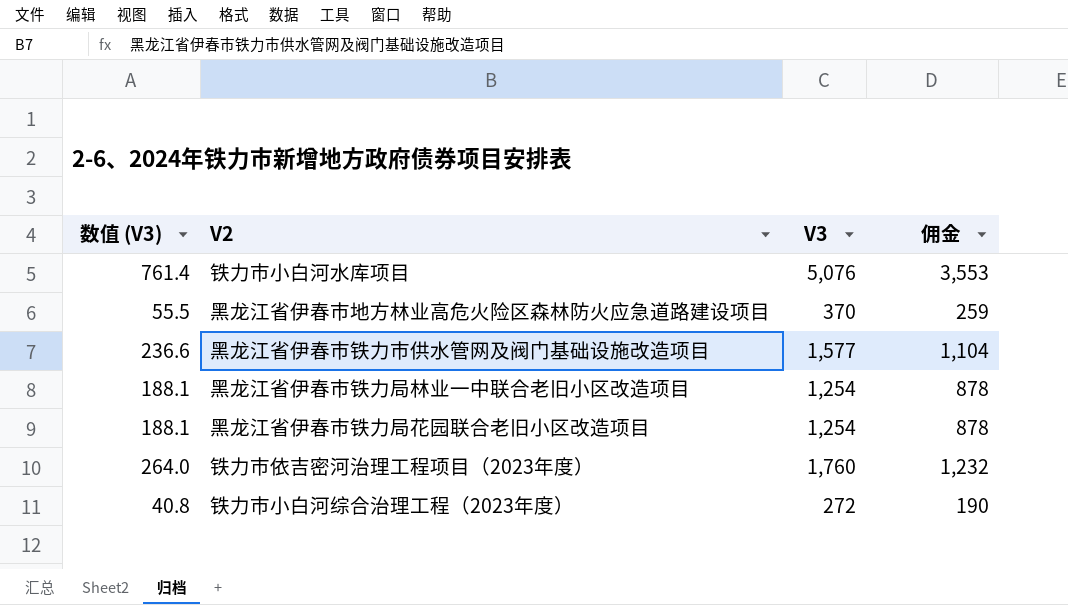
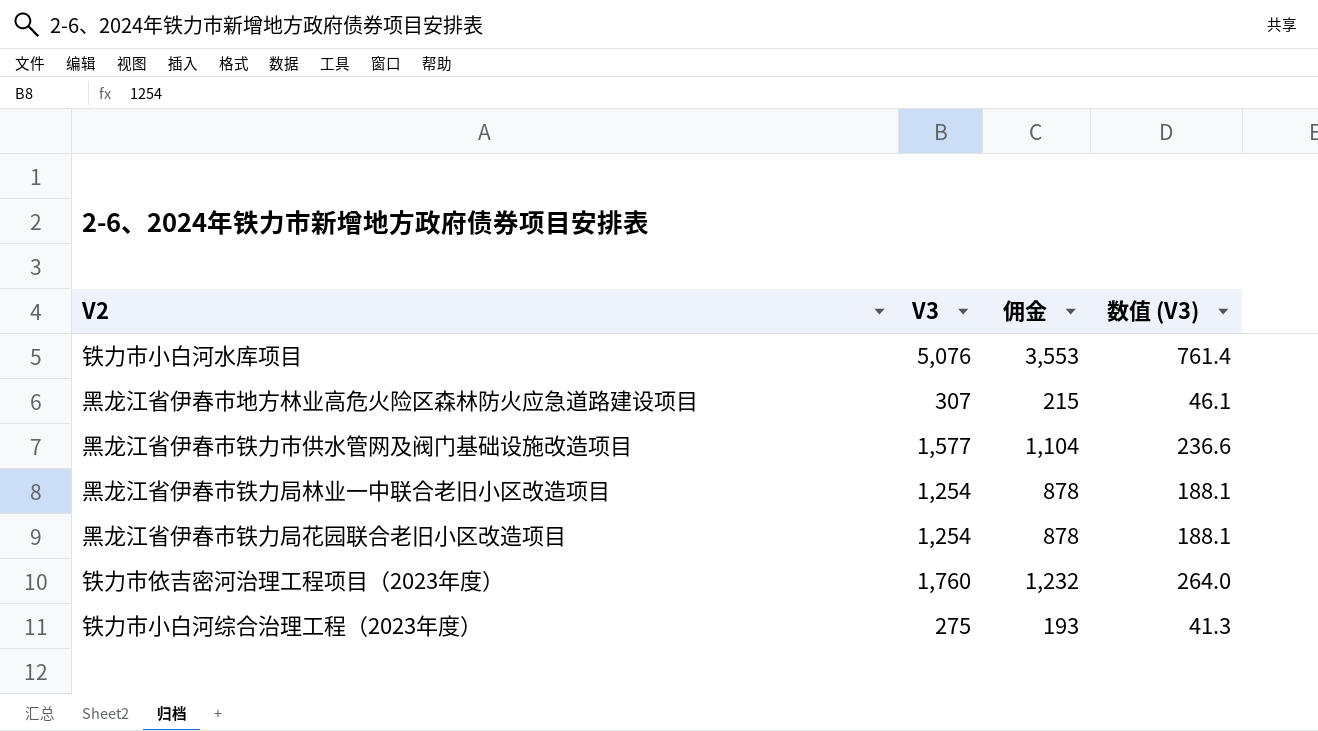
column 数值 (V3) | position: 1 -> 4
黑龙江省伊春市地方林业高危火险区森林防火应急道路建设项目 | V3: 370 -> 307
黑龙江省伊春市地方林业高危火险区森林防火应急道路建设项目 | 佣金: 259 -> 215
黑龙江省伊春市地方林业高危火险区森林防火应急道路建设项目 | 数值 (V3): 55.5 -> 46.1
铁力市小白河综合治理工程（2023年度） | V3: 272 -> 275
铁力市小白河综合治理工程（2023年度） | 佣金: 190 -> 193
铁力市小白河综合治理工程（2023年度） | 数值 (V3): 40.8 -> 41.3

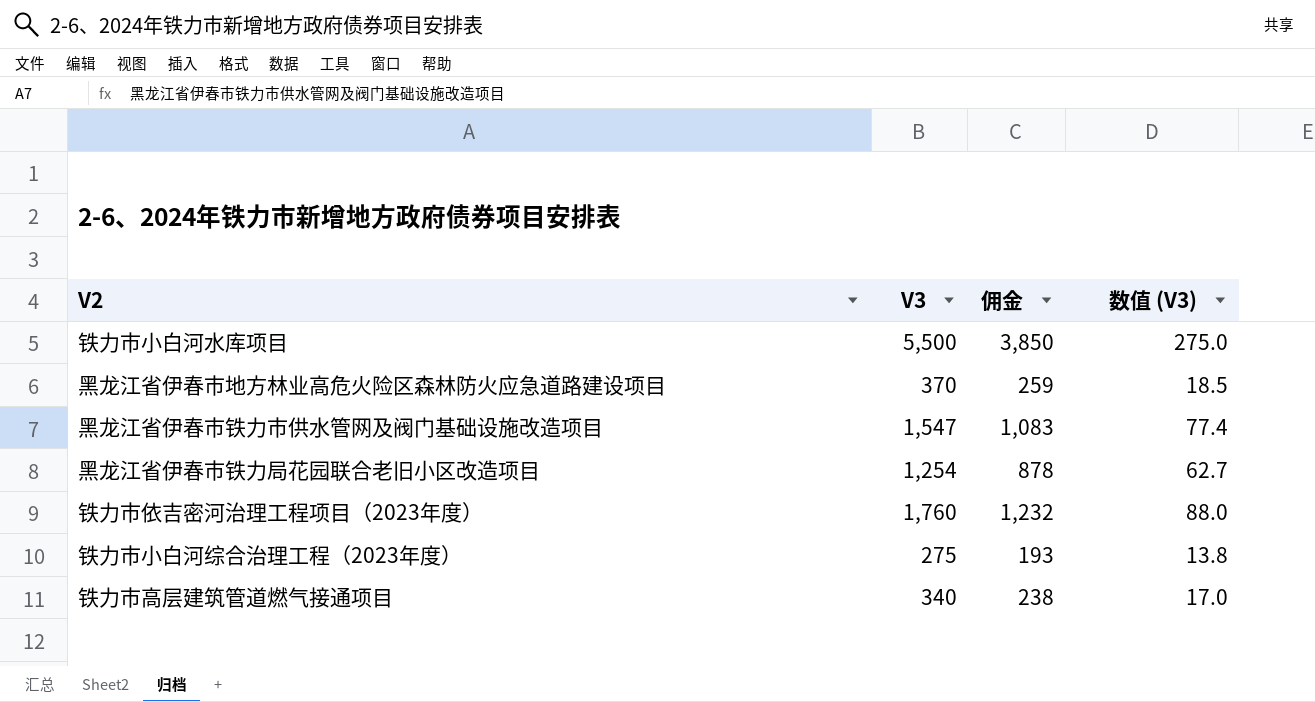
column 数值 (V3) | formula: [V3] * 0.15 -> [V3] * 0.05
row 黑龙江省伊春市铁力局林业一中联合老旧小区改造项目: 1,254 | 878 | 188.1 -> none
铁力市小白河水库项目 | V3: 5,076 -> 5,500
铁力市小白河水库项目 | 佣金: 3,553 -> 3,850
黑龙江省伊春市地方林业高危火险区森林防火应急道路建设项目 | V3: 307 -> 370
黑龙江省伊春市地方林业高危火险区森林防火应急道路建设项目 | 佣金: 215 -> 259
黑龙江省伊春市铁力市供水管网及阀门基础设施改造项目 | V3: 1,577 -> 1,547
黑龙江省伊春市铁力市供水管网及阀门基础设施改造项目 | 佣金: 1,104 -> 1,083
row 铁力市高层建筑管道燃气接通项目: none -> 340 | 238 | 17.0

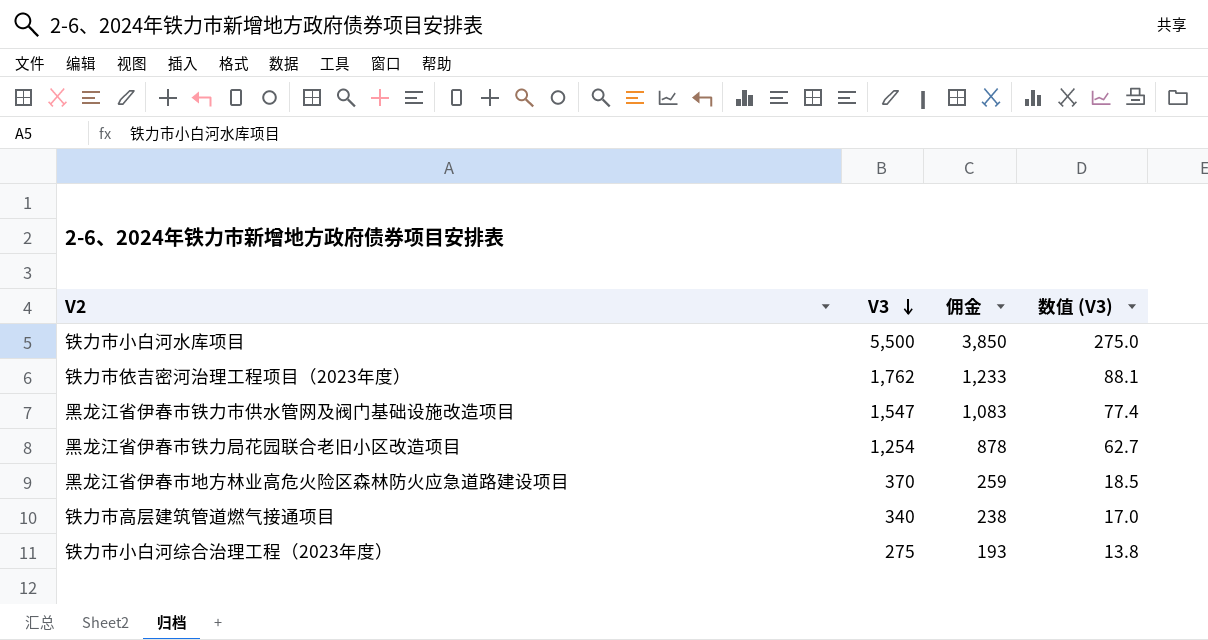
row order: none -> V3 descending
铁力市依吉密河治理工程项目（2023年度） | V3: 1,760 -> 1,762
铁力市依吉密河治理工程项目（2023年度） | 佣金: 1,232 -> 1,233
铁力市依吉密河治理工程项目（2023年度） | 数值 (V3): 88.0 -> 88.1

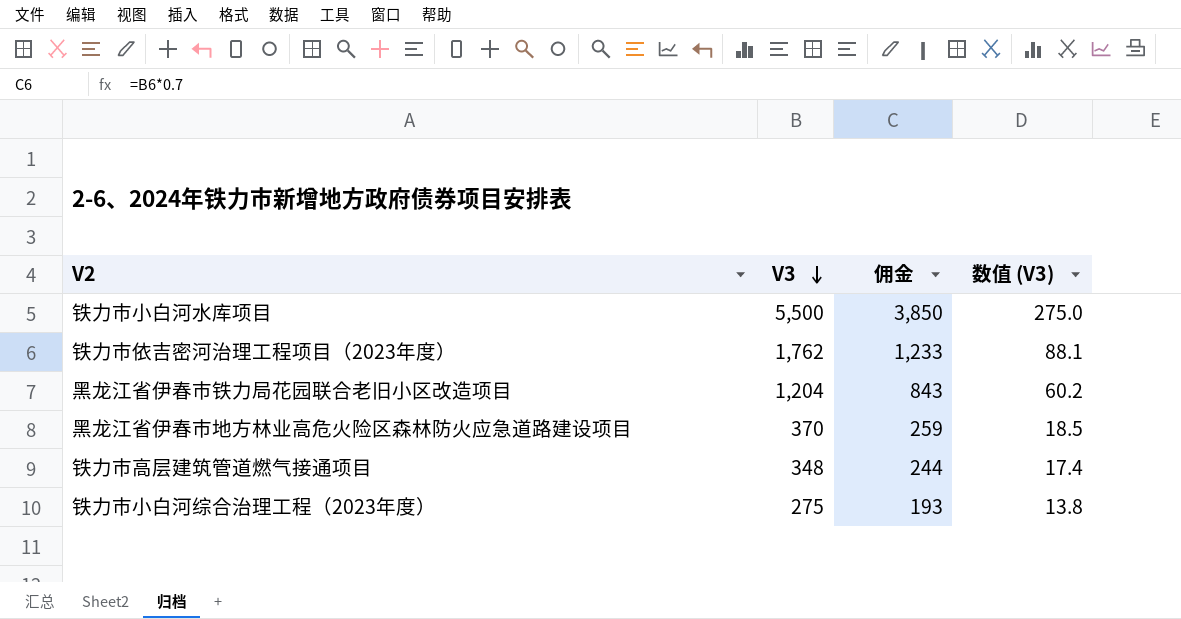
row 黑龙江省伊春市铁力市供水管网及阀门基础设施改造项目: 1,547 | 1,083 | 77.4 -> none
黑龙江省伊春市铁力局花园联合老旧小区改造项目 | V3: 1,254 -> 1,204
黑龙江省伊春市铁力局花园联合老旧小区改造项目 | 佣金: 878 -> 843
黑龙江省伊春市铁力局花园联合老旧小区改造项目 | 数值 (V3): 62.7 -> 60.2
铁力市高层建筑管道燃气接通项目 | V3: 340 -> 348
铁力市高层建筑管道燃气接通项目 | 佣金: 238 -> 244
铁力市高层建筑管道燃气接通项目 | 数值 (V3): 17.0 -> 17.4

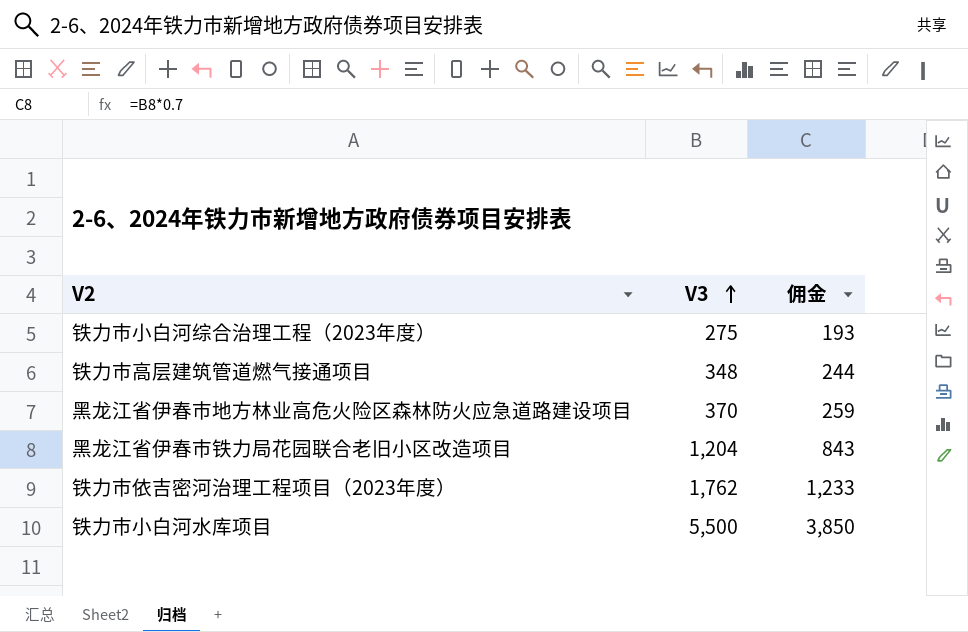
row order: V3 descending -> V3 ascending
column 数值 (V3) | formula: [V3] * 0.05 -> none

